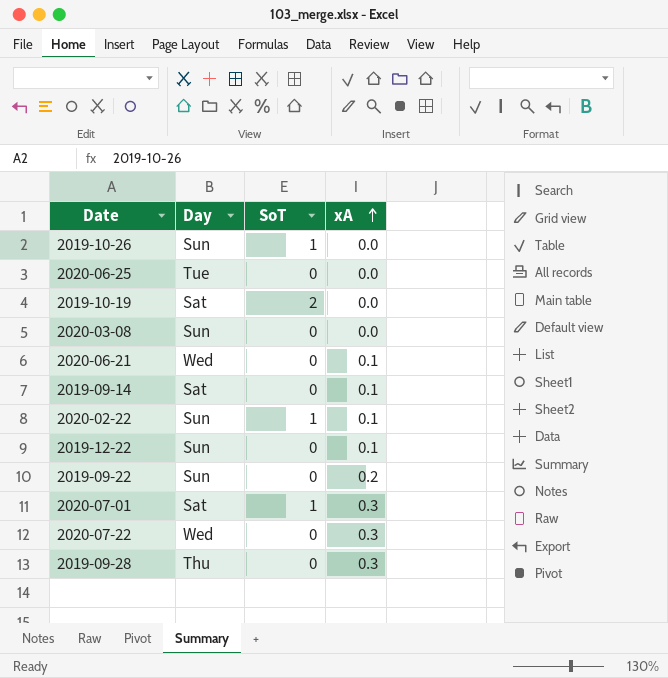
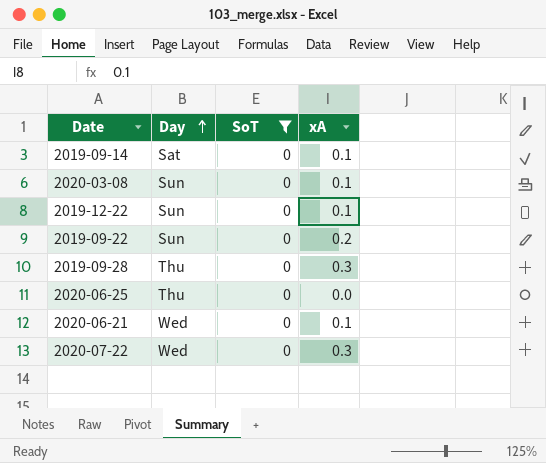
filter: none -> SoT = 0
row order: xA ascending -> Day ascending
2020-03-08 | xA: 0.0 -> 0.1
2020-06-25 | Day: Tue -> Thu

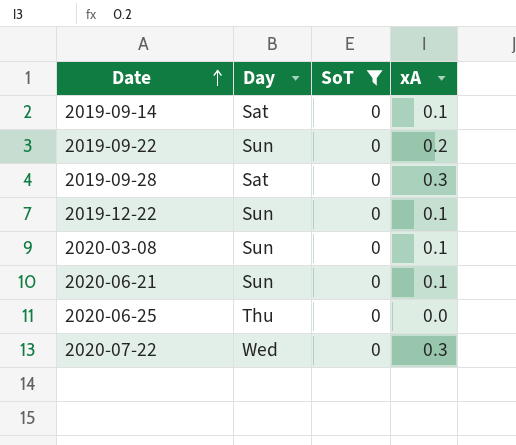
row order: Day ascending -> Date ascending
2019-09-28 | Day: Thu -> Sat
2020-06-21 | Day: Wed -> Sun

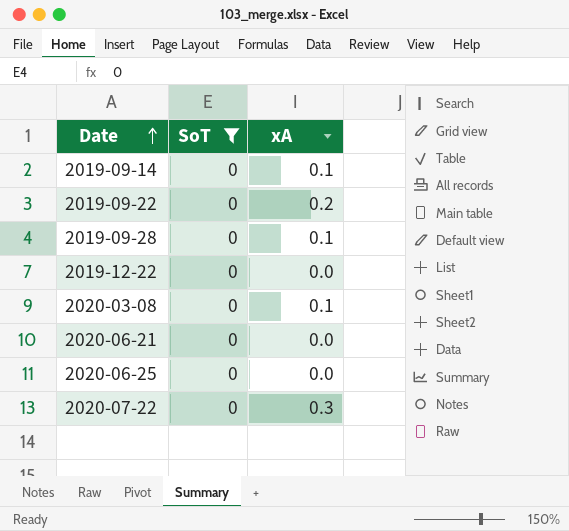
column Day | position: 2 -> none
2019-09-28 | xA: 0.3 -> 0.1
2019-12-22 | xA: 0.1 -> 0.0
2020-06-21 | xA: 0.1 -> 0.0

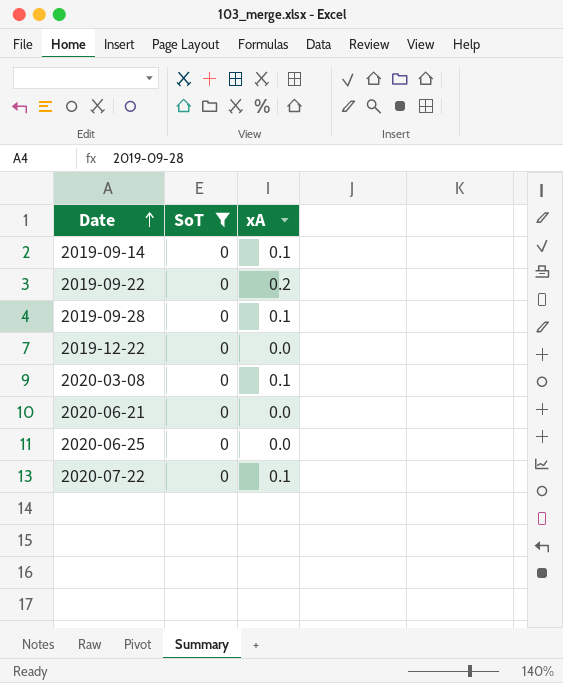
2020-07-22 | xA: 0.3 -> 0.1

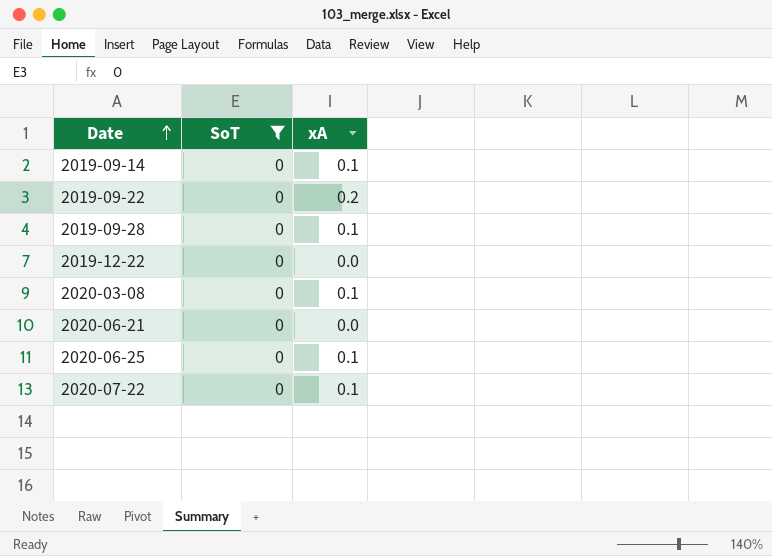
2020-06-25 | xA: 0.0 -> 0.1

